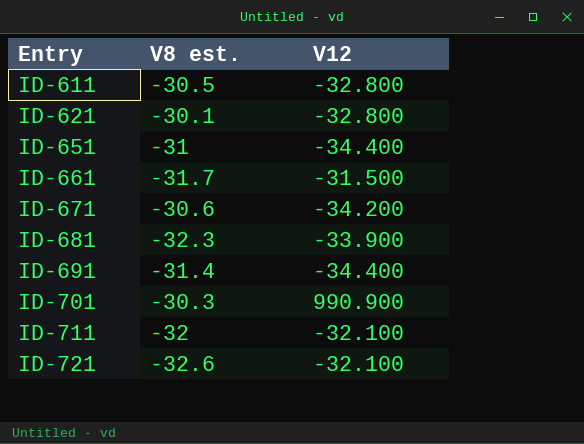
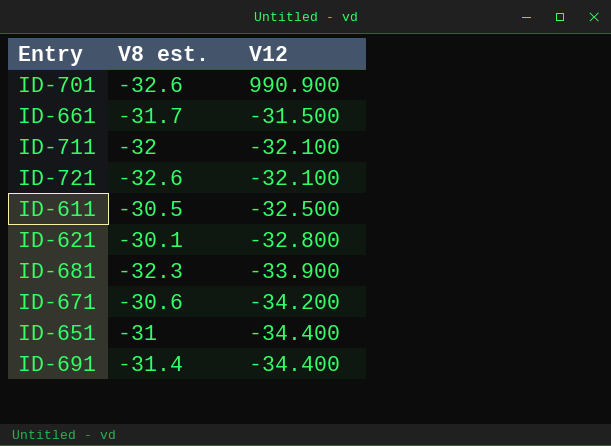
row order: Entry ascending -> V12 descending
ID-701 | V8 est.: -30.3 -> -32.6
ID-611 | V12: -32.800 -> -32.500

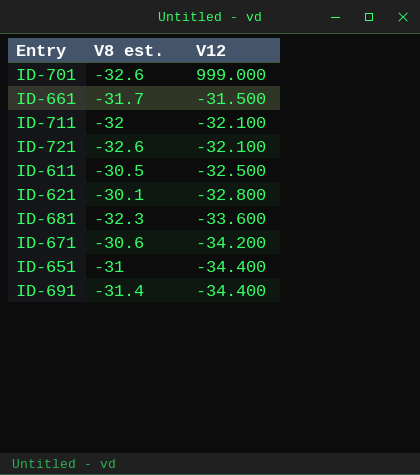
ID-701 | V12: 990.900 -> 999.000
ID-681 | V12: -33.900 -> -33.600

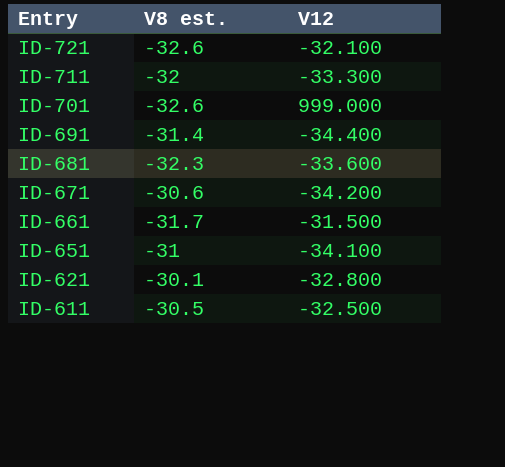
row order: V12 descending -> Entry descending
ID-711 | V12: -32.100 -> -33.300
ID-651 | V12: -34.400 -> -34.100

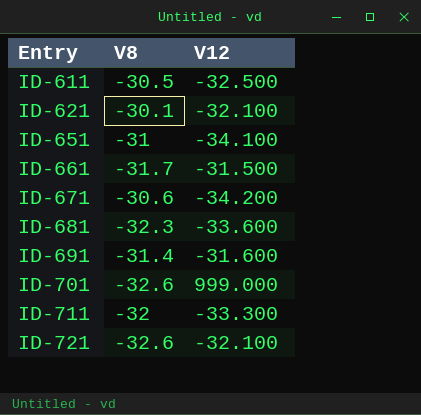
row order: Entry descending -> Entry ascending
column name: V8 est. -> V8
ID-621 | V12: -32.800 -> -32.100
ID-691 | V12: -34.400 -> -31.600

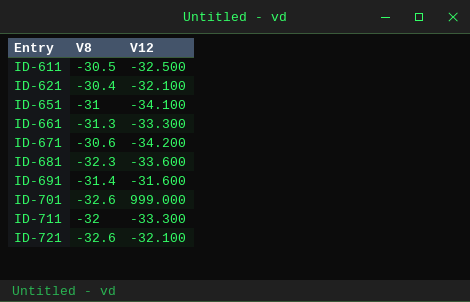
ID-621 | V8: -30.1 -> -30.4
ID-661 | V8: -31.7 -> -31.3
ID-661 | V12: -31.500 -> -33.300

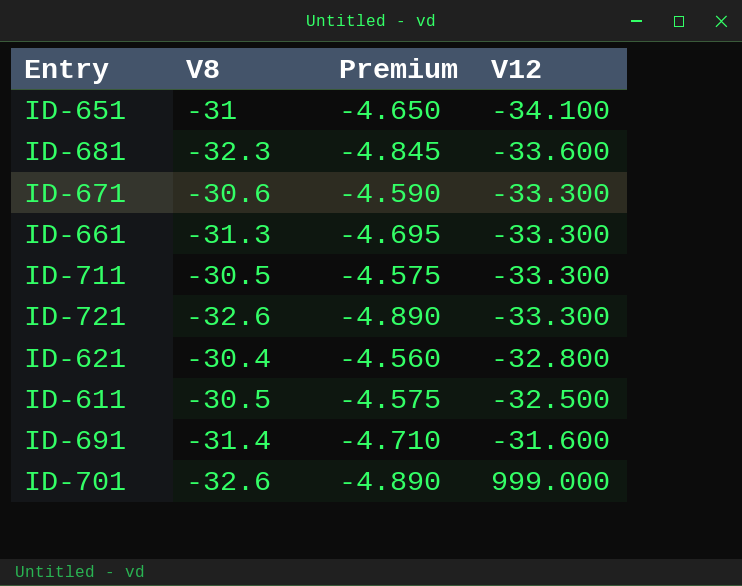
row order: Entry ascending -> V12 ascending
column Premium | formula: none -> [V8] * 0.15
ID-671 | V12: -34.200 -> -33.300
ID-711 | V8: -32 -> -30.5
ID-721 | V12: -32.100 -> -33.300
ID-621 | V12: -32.100 -> -32.800

